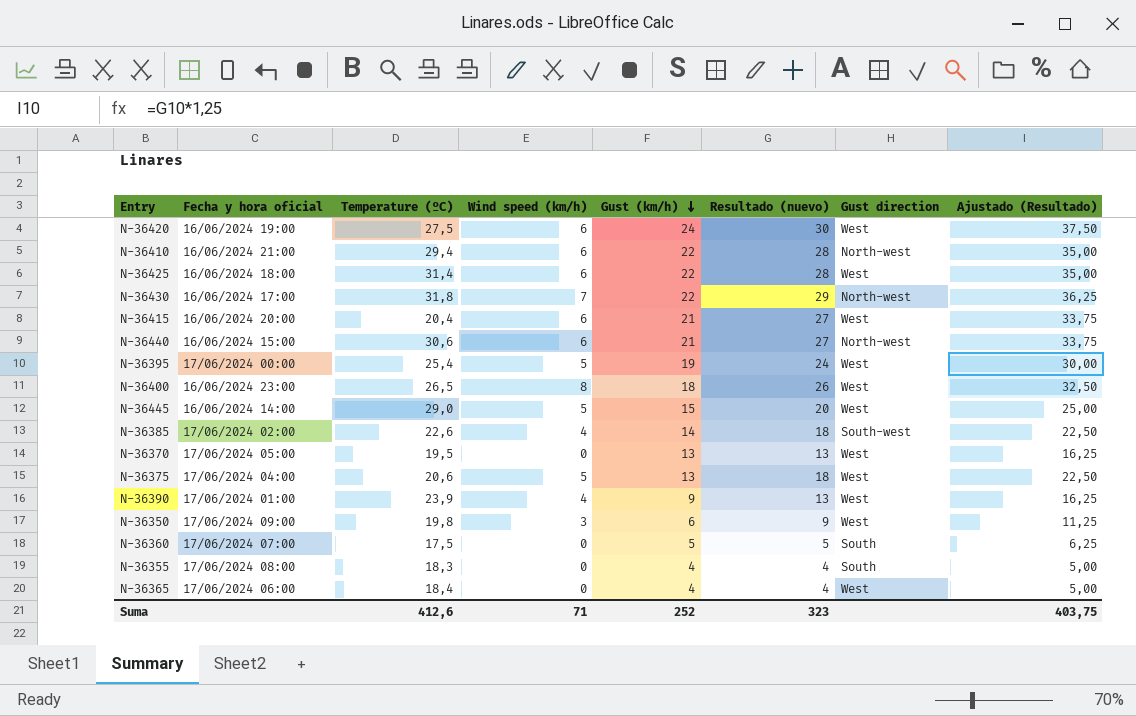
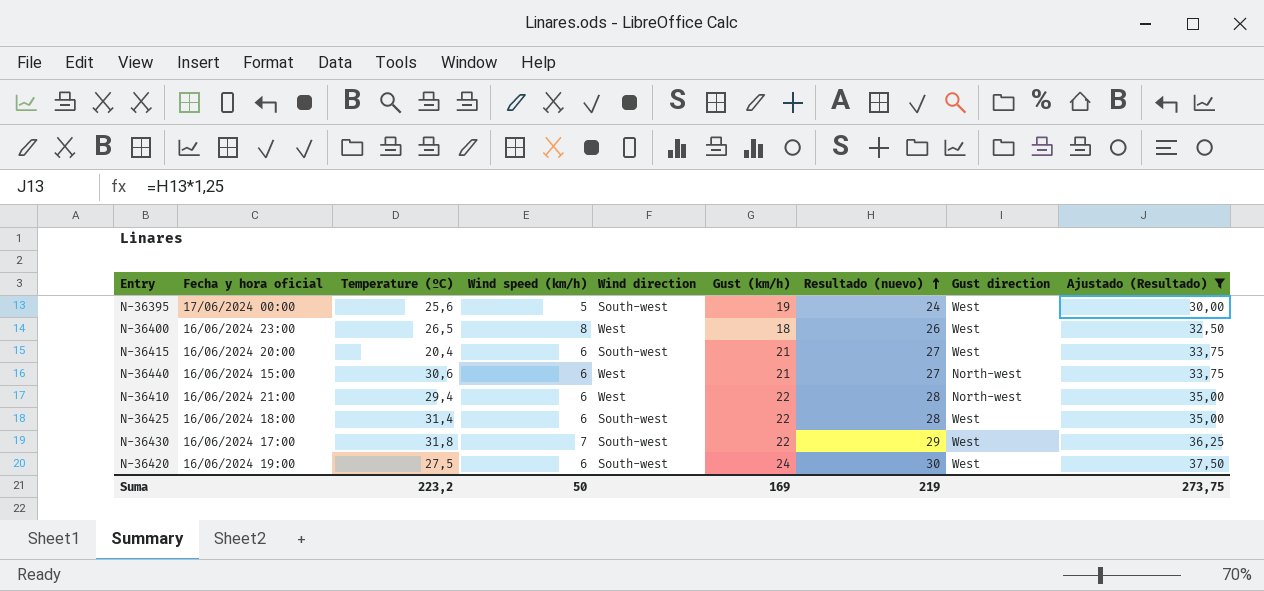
filter: none -> Ajustado (Resultado) >= 30,00
row order: Gust (km/h) descending -> Resultado (nuevo) ascending
column Wind direction | position: none -> 5
N-36395 | Temperature (ºC): 25,4 -> 25,6
N-36430 | Gust direction: North-west -> West
Suma | Temperature (ºC): 412,6 -> 223,2
Suma | Wind speed (km/h): 71 -> 50
Suma | Gust (km/h): 252 -> 169
Suma | Resultado (nuevo): 323 -> 219
Suma | Ajustado (Resultado): 403,75 -> 273,75

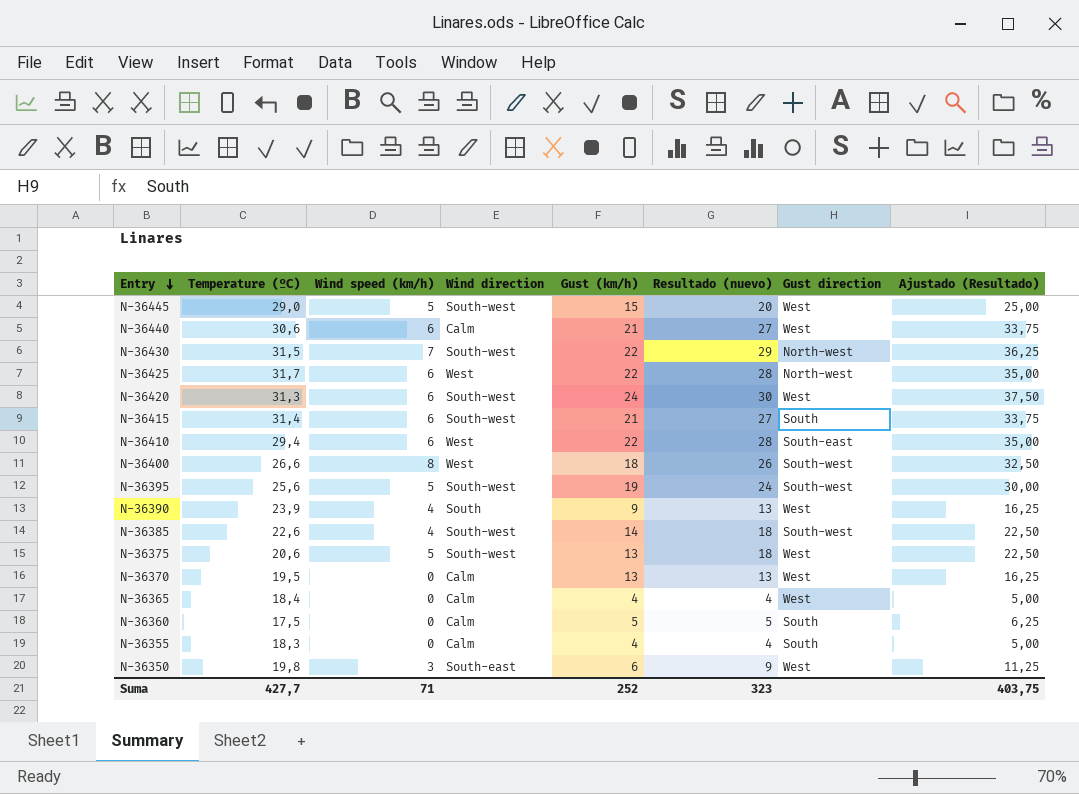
filter: Ajustado (Resultado) >= 30,00 -> none
row order: Resultado (nuevo) ascending -> Entry descending
column Fecha y hora oficial | position: 2 -> none
N-36440 | Wind direction: West -> Calm
N-36440 | Gust direction: North-west -> West
N-36430 | Temperature (ºC): 31,8 -> 31,5
N-36430 | Gust direction: West -> North-west
N-36425 | Temperature (ºC): 31,4 -> 31,7
N-36425 | Wind direction: South-west -> West
N-36425 | Gust direction: West -> North-west
N-36420 | Temperature (ºC): 27,5 -> 31,3
N-36415 | Temperature (ºC): 20,4 -> 31,4
N-36415 | Gust direction: West -> South
N-36410 | Gust direction: North-west -> South-east
N-36400 | Temperature (ºC): 26,5 -> 26,6
N-36400 | Gust direction: West -> South-west
N-36395 | Gust direction: West -> South-west
Suma | Temperature (ºC): 223,2 -> 427,7
Suma | Wind speed (km/h): 50 -> 71
Suma | Gust (km/h): 169 -> 252
Suma | Resultado (nuevo): 219 -> 323
Suma | Ajustado (Resultado): 273,75 -> 403,75

